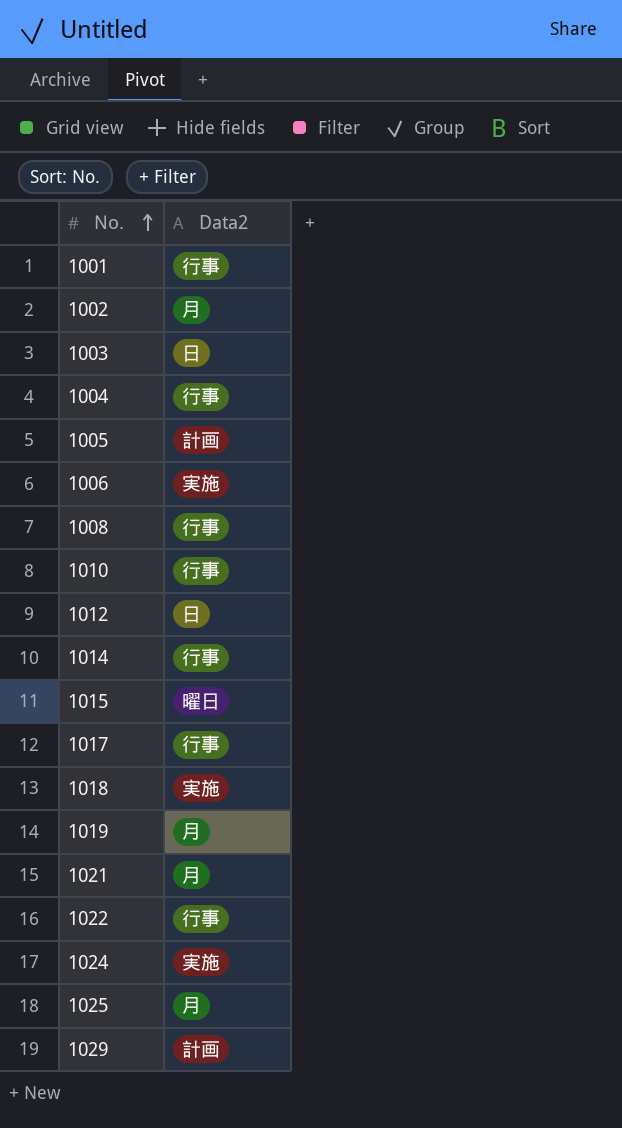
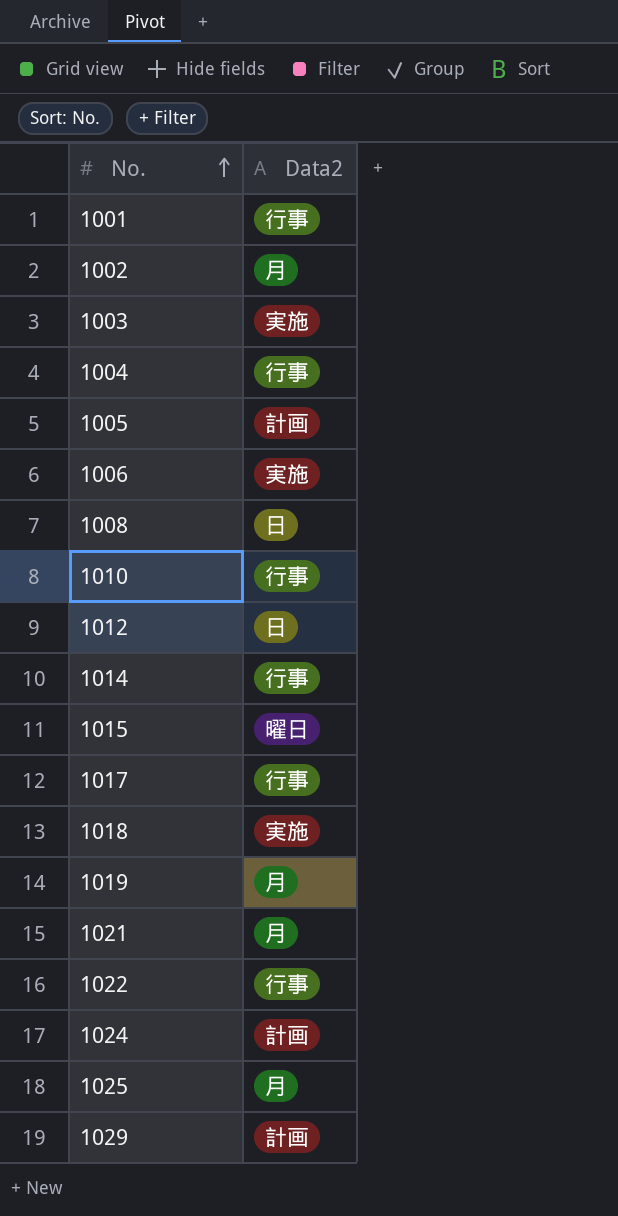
1003 | Data2: 日 -> 実施
1008 | Data2: 行事 -> 日
1024 | Data2: 実施 -> 計画

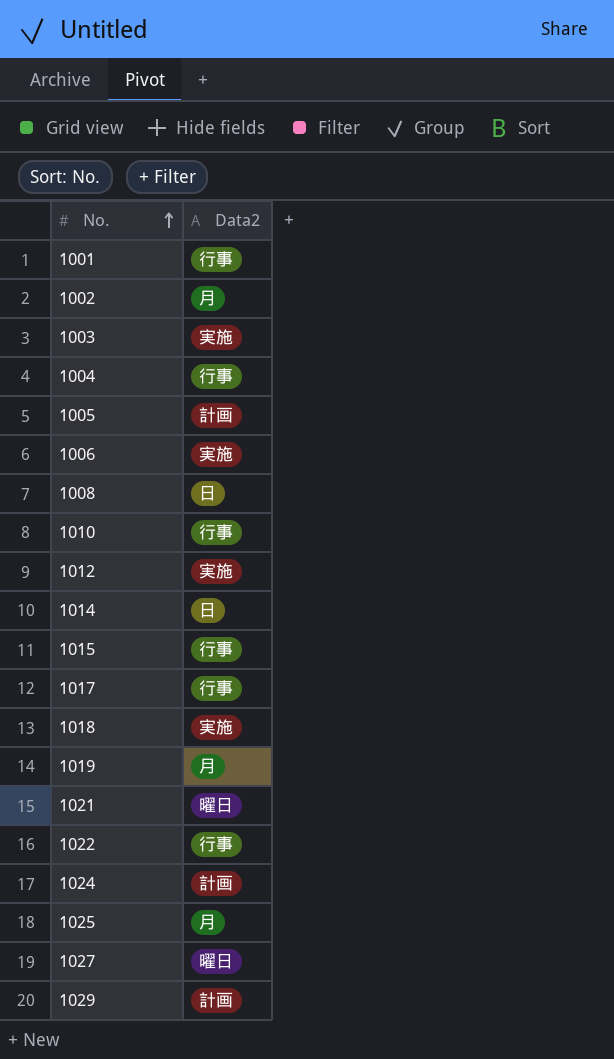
1012 | Data2: 日 -> 実施
1014 | Data2: 行事 -> 日
1015 | Data2: 曜日 -> 行事
1021 | Data2: 月 -> 曜日
row 1027: none -> 曜日

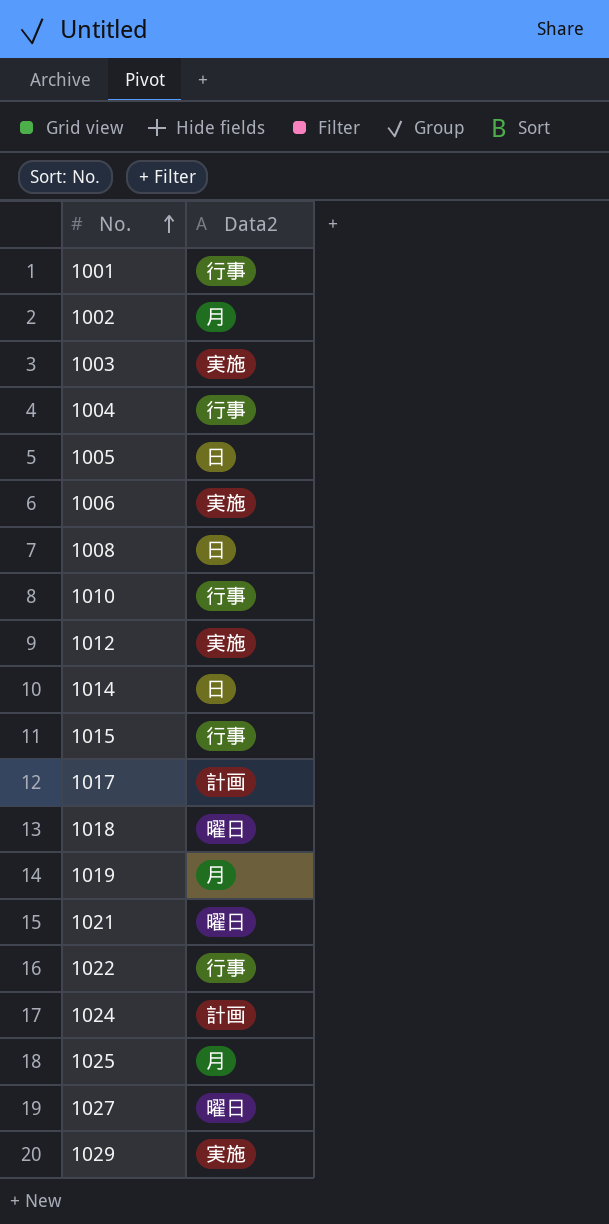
1005 | Data2: 計画 -> 日
1017 | Data2: 行事 -> 計画
1018 | Data2: 実施 -> 曜日
1029 | Data2: 計画 -> 実施

